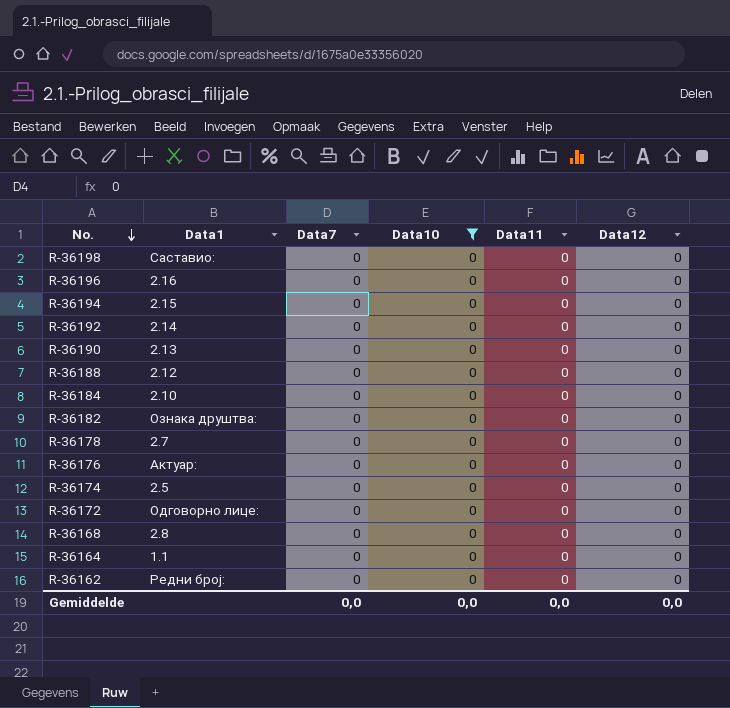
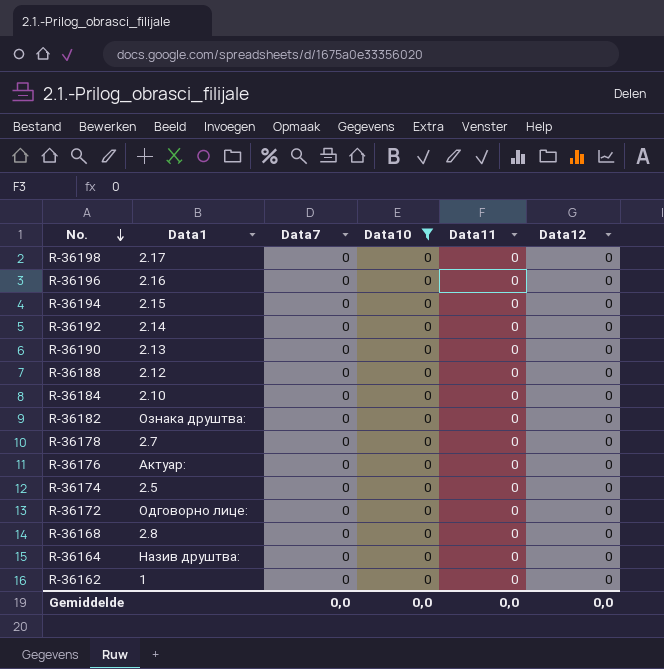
R-36198 | Data1: Саставио: -> 2.17
R-36164 | Data1: 1.1 -> Назив друштва:
R-36162 | Data1: Редни број: -> 1

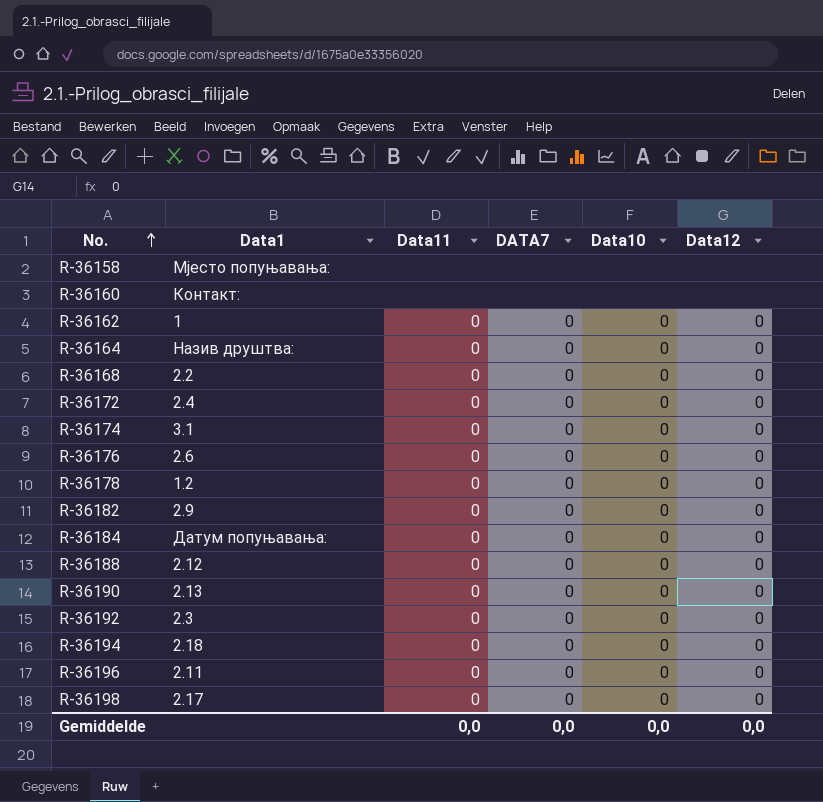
filter: Data10 = 0 -> none
row order: No. descending -> No. ascending
column Data11 | position: 5 -> 3
column name: Data7 -> DATA7
R-36168 | Data1: 2.8 -> 2.2
R-36172 | Data1: Одговорнo лице: -> 2.4
R-36174 | Data1: 2.5 -> 3.1
R-36176 | Data1: Актуар: -> 2.6
R-36178 | Data1: 2.7 -> 1.2
R-36182 | Data1: Ознака друштва: -> 2.9
R-36184 | Data1: 2.10 -> Датум попуњавања:
R-36192 | Data1: 2.14 -> 2.3
R-36194 | Data1: 2.15 -> 2.18
R-36196 | Data1: 2.16 -> 2.11

